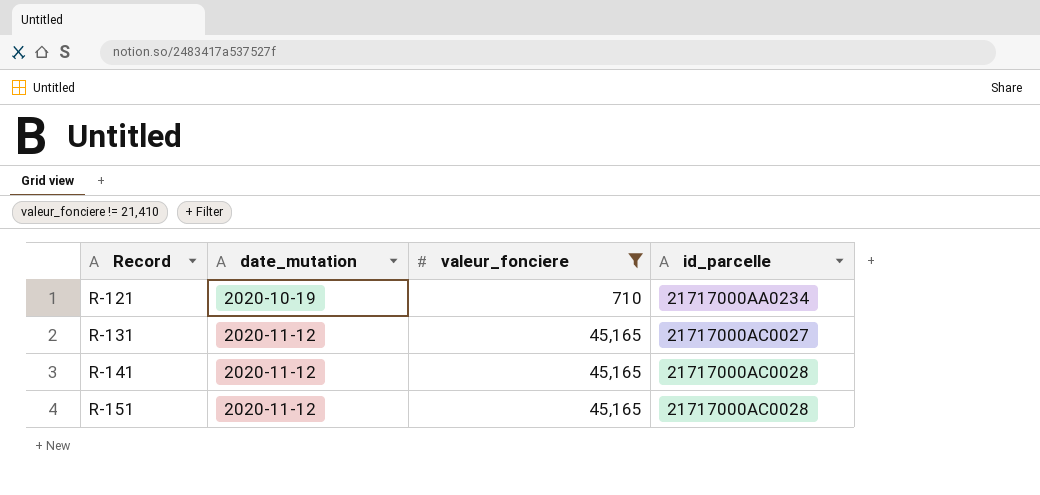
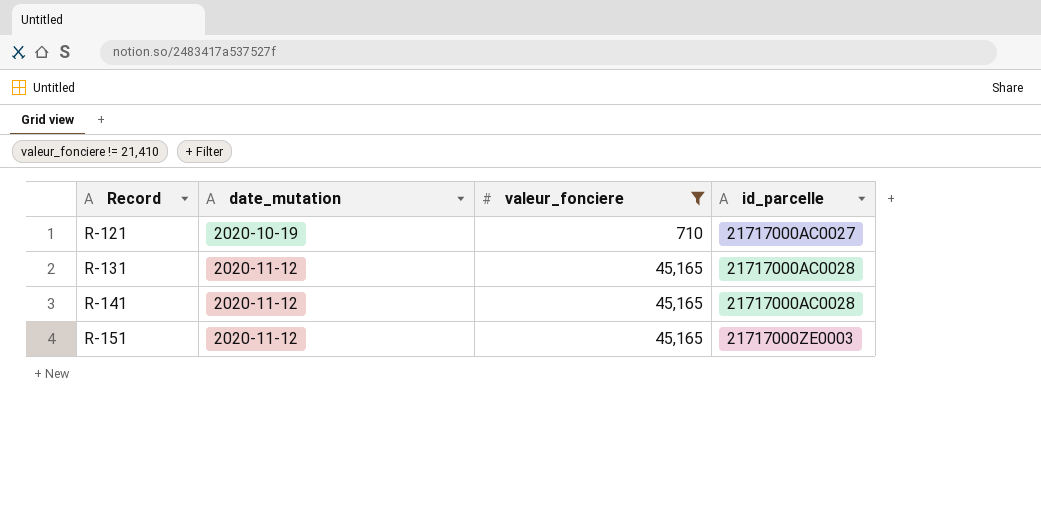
R-121 | id_parcelle: 21717000AA0234 -> 21717000AC0027
R-131 | id_parcelle: 21717000AC0027 -> 21717000AC0028
R-151 | id_parcelle: 21717000AC0028 -> 21717000ZE0003

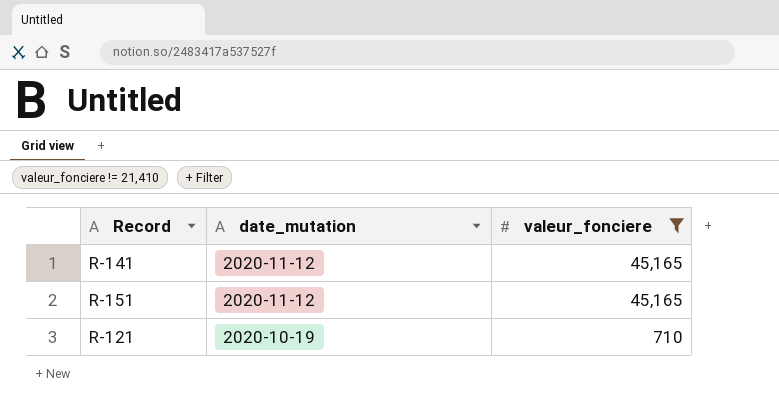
row order: Record ascending -> date_mutation descending
column id_parcelle | position: 4 -> none
row R-131: 2020-11-12 | 45,165 | 21717000AC0028 -> none

